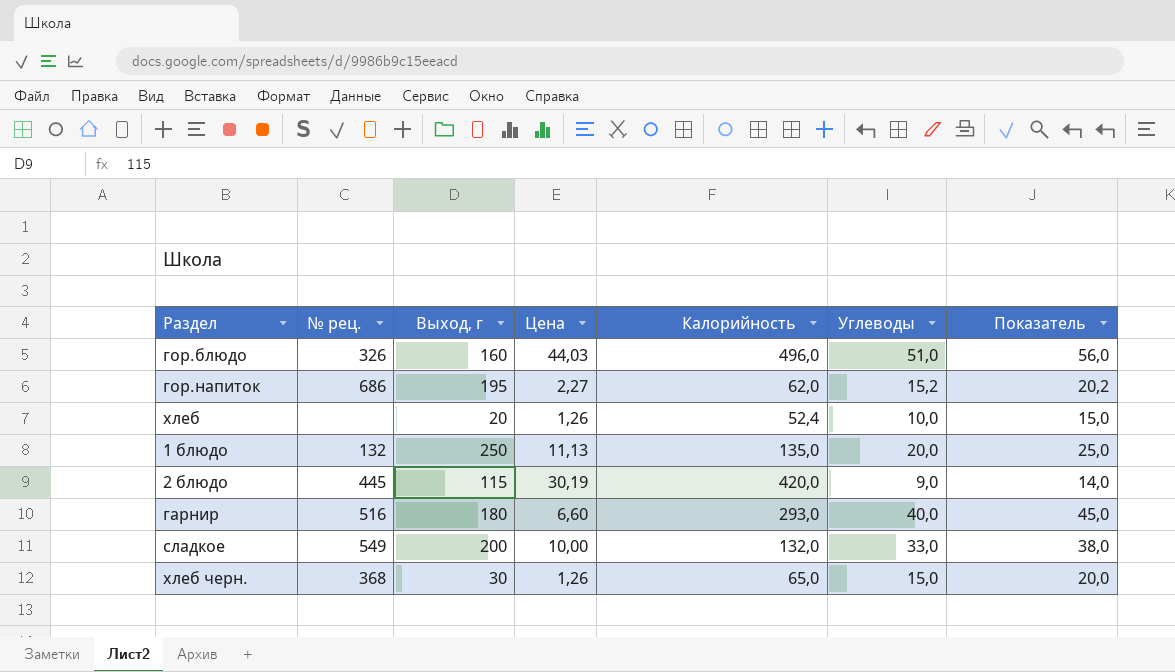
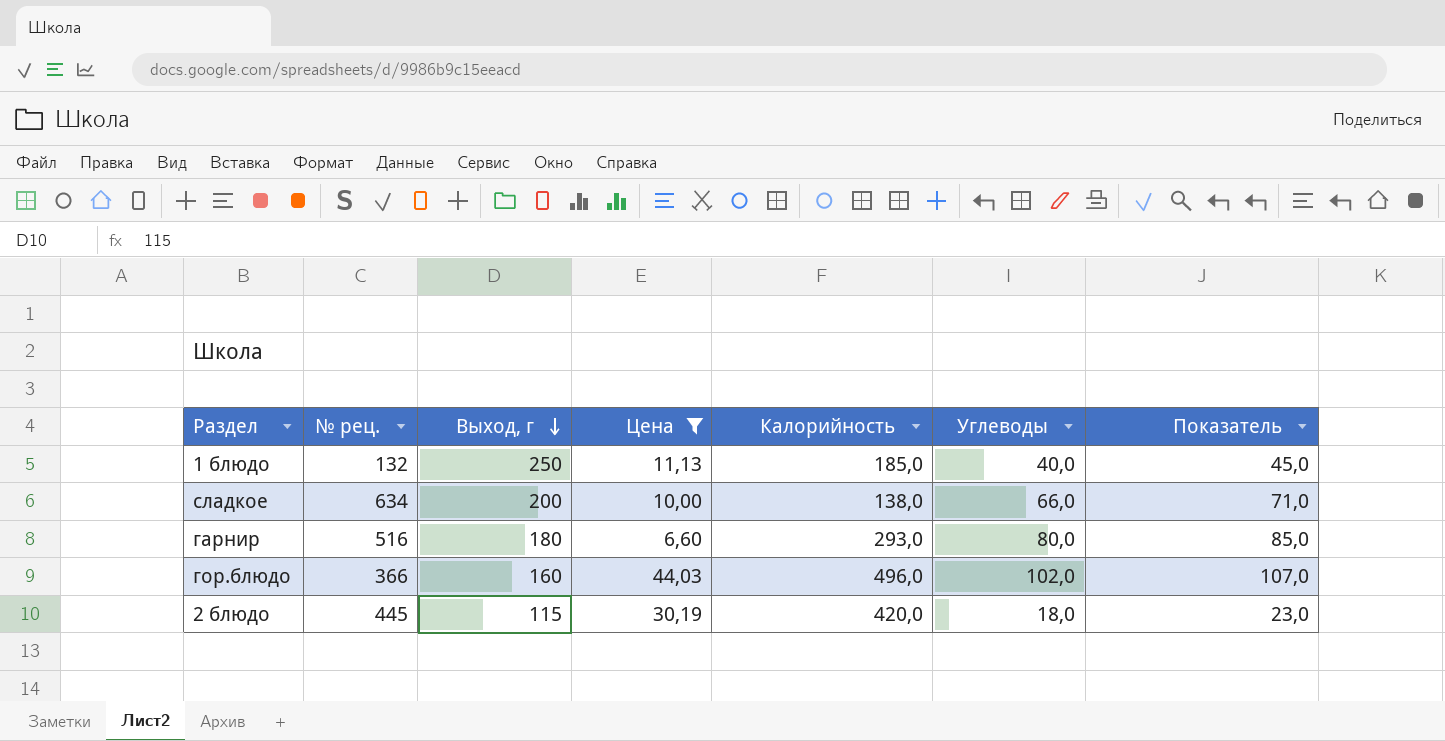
filter: none -> Цена >= 6,60
row order: none -> Выход, г descending
1 блюдо | Калорийность: 135,0 -> 185,0
1 блюдо | Углеводы: 20,0 -> 40,0
1 блюдо | Показатель: 25,0 -> 45,0
сладкое | № рец.: 549 -> 634
сладкое | Калорийность: 132,0 -> 138,0
сладкое | Углеводы: 33,0 -> 66,0
сладкое | Показатель: 38,0 -> 71,0
гарнир | Углеводы: 40,0 -> 80,0
гарнир | Показатель: 45,0 -> 85,0
гор.блюдо | № рец.: 326 -> 366
гор.блюдо | Углеводы: 51,0 -> 102,0
гор.блюдо | Показатель: 56,0 -> 107,0
2 блюдо | Углеводы: 9,0 -> 18,0
2 блюдо | Показатель: 14,0 -> 23,0

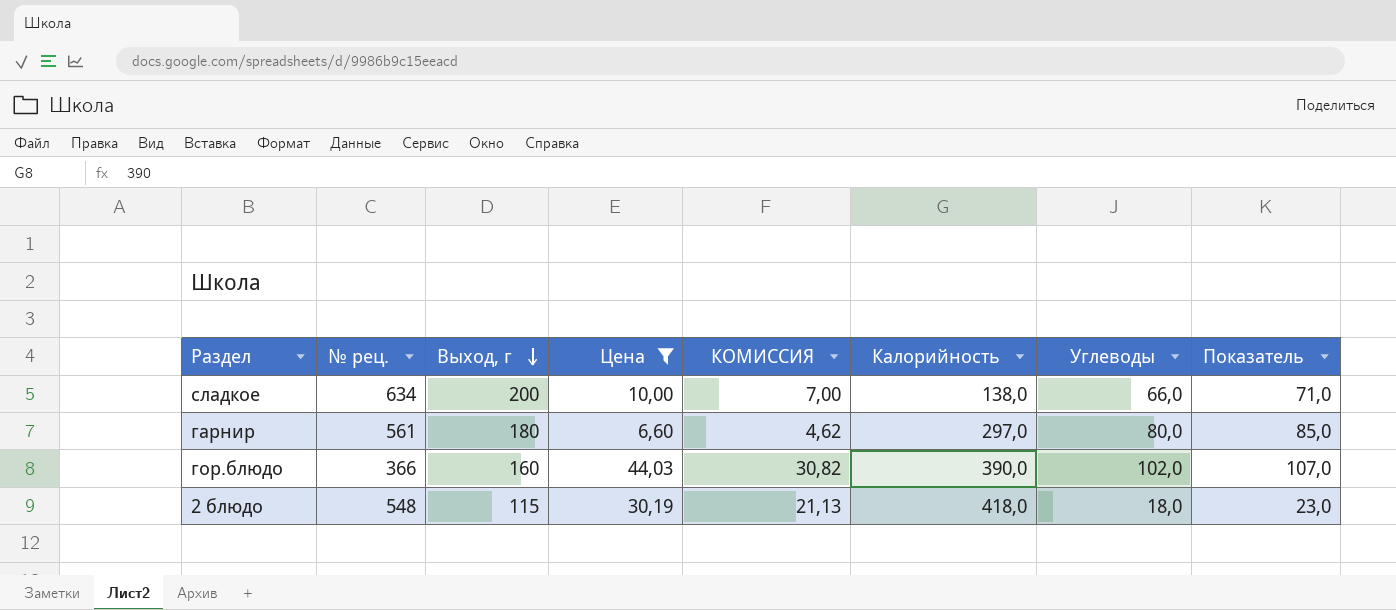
column КОМИССИЯ | formula: none -> [Цена] * 0,7
row 1 блюдо: 132 | 250 | 11,13 | 185,0 | 40,0 | 45,0 -> none
гарнир | № рец.: 516 -> 561
гарнир | Калорийность: 293,0 -> 297,0
гор.блюдо | Калорийность: 496,0 -> 390,0
2 блюдо | № рец.: 445 -> 548
2 блюдо | Калорийность: 420,0 -> 418,0

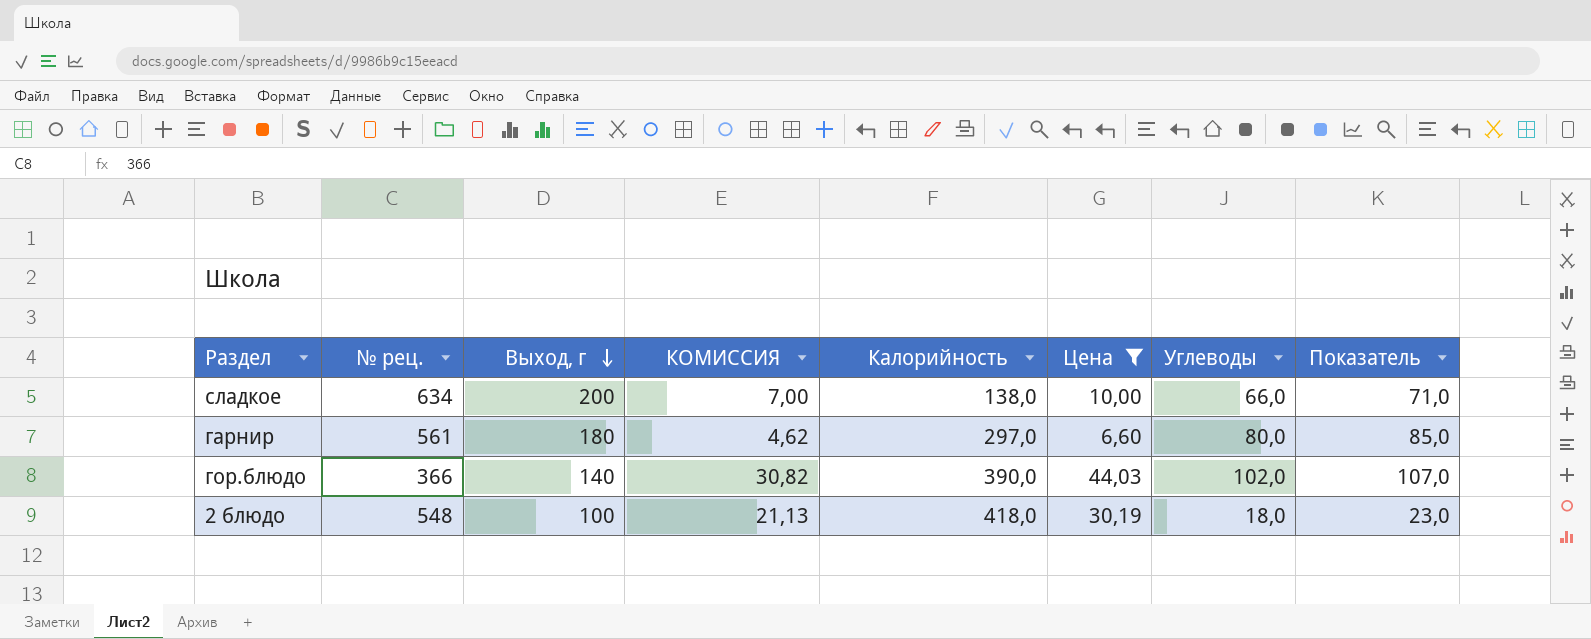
column Цена | position: 4 -> 6
гор.блюдо | Выход, г: 160 -> 140
2 блюдо | Выход, г: 115 -> 100

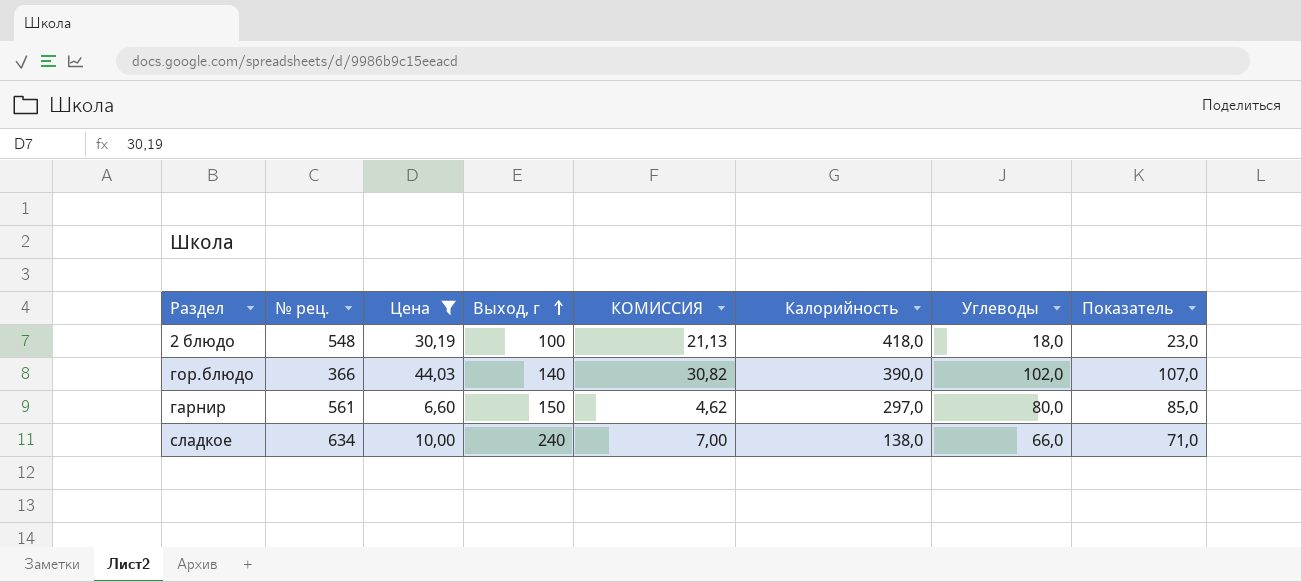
row order: Выход, г descending -> Выход, г ascending
column Цена | position: 6 -> 3
гарнир | Выход, г: 180 -> 150
сладкое | Выход, г: 200 -> 240

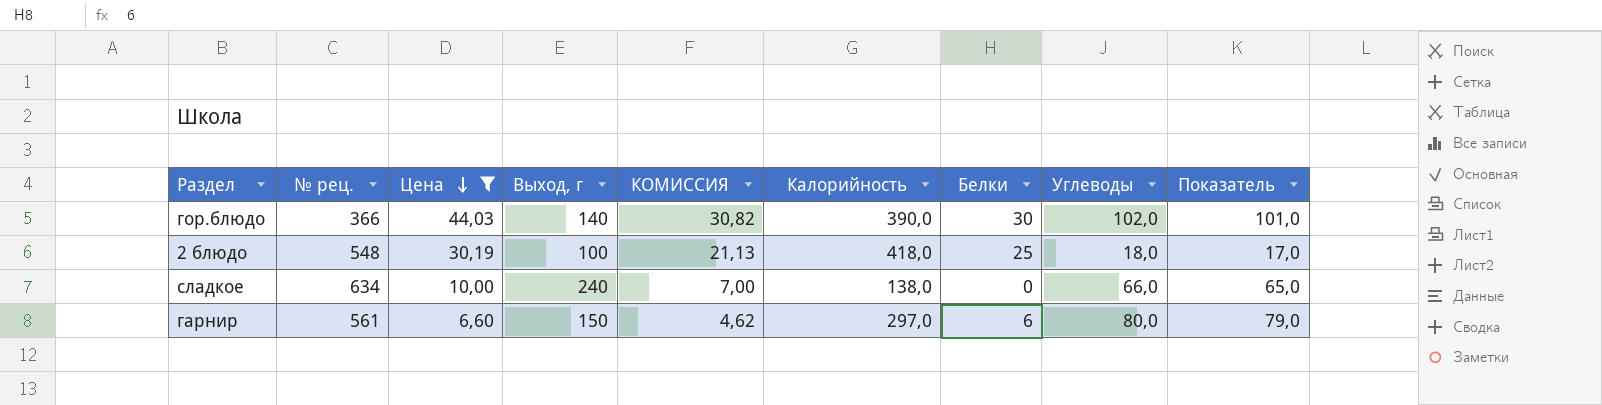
row order: Выход, г ascending -> Цена descending
column Белки | position: none -> 7
column Показатель | formula: [Углеводы] + 5 -> [Углеводы] - 1

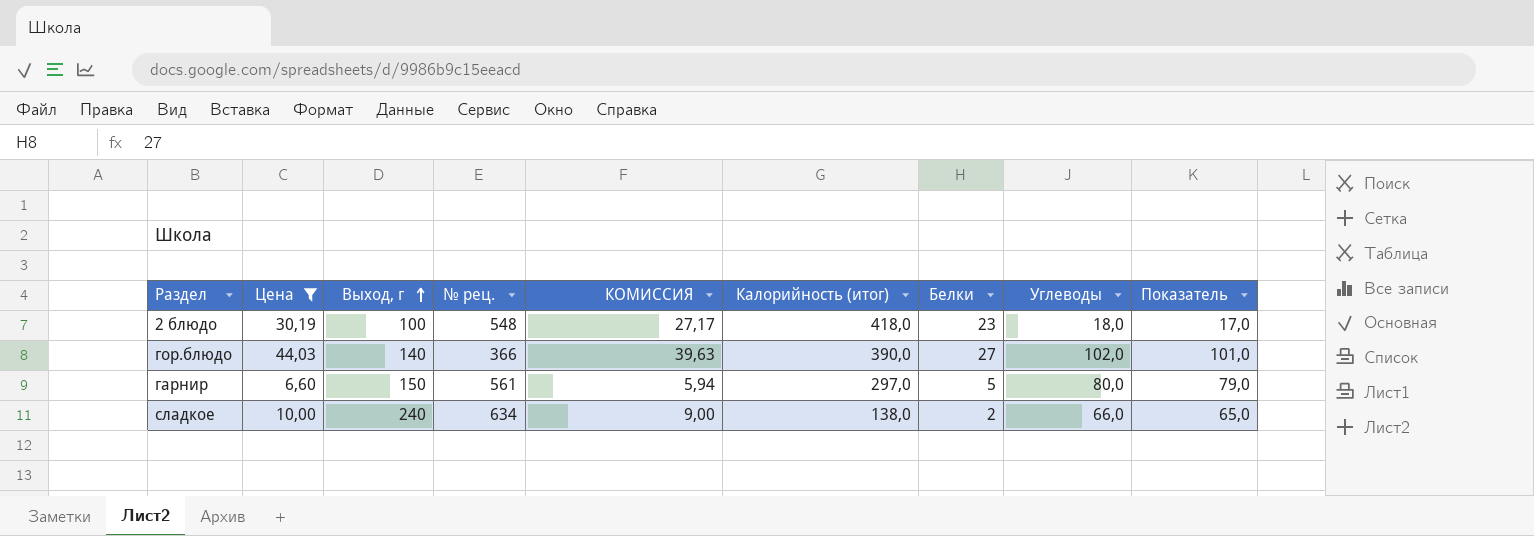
row order: Цена descending -> Выход, г ascending
column № рец. | position: 2 -> 4
column КОМИССИЯ | formula: [Цена] * 0,7 -> [Цена] * 0,9
column name: Калорийность -> Калорийность (итог)
2 блюдо | Белки: 25 -> 23
гор.блюдо | Белки: 30 -> 27
гарнир | Белки: 6 -> 5
сладкое | Белки: 0 -> 2

